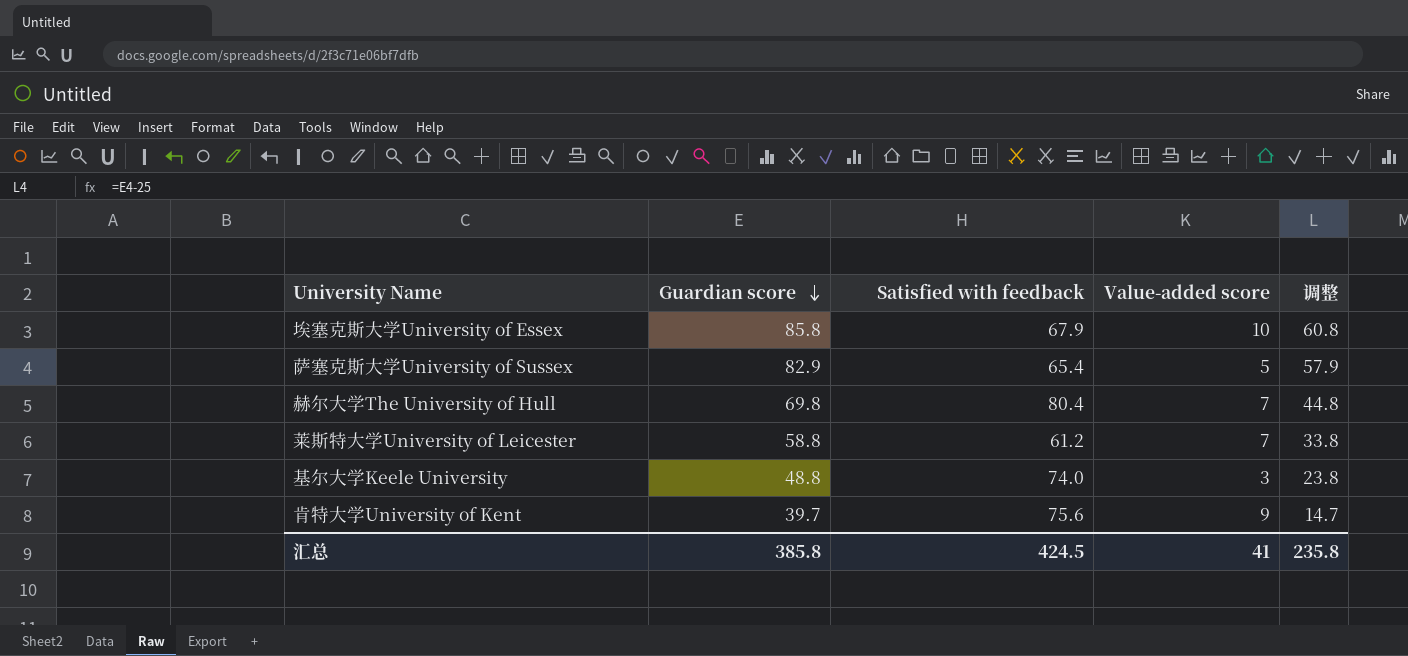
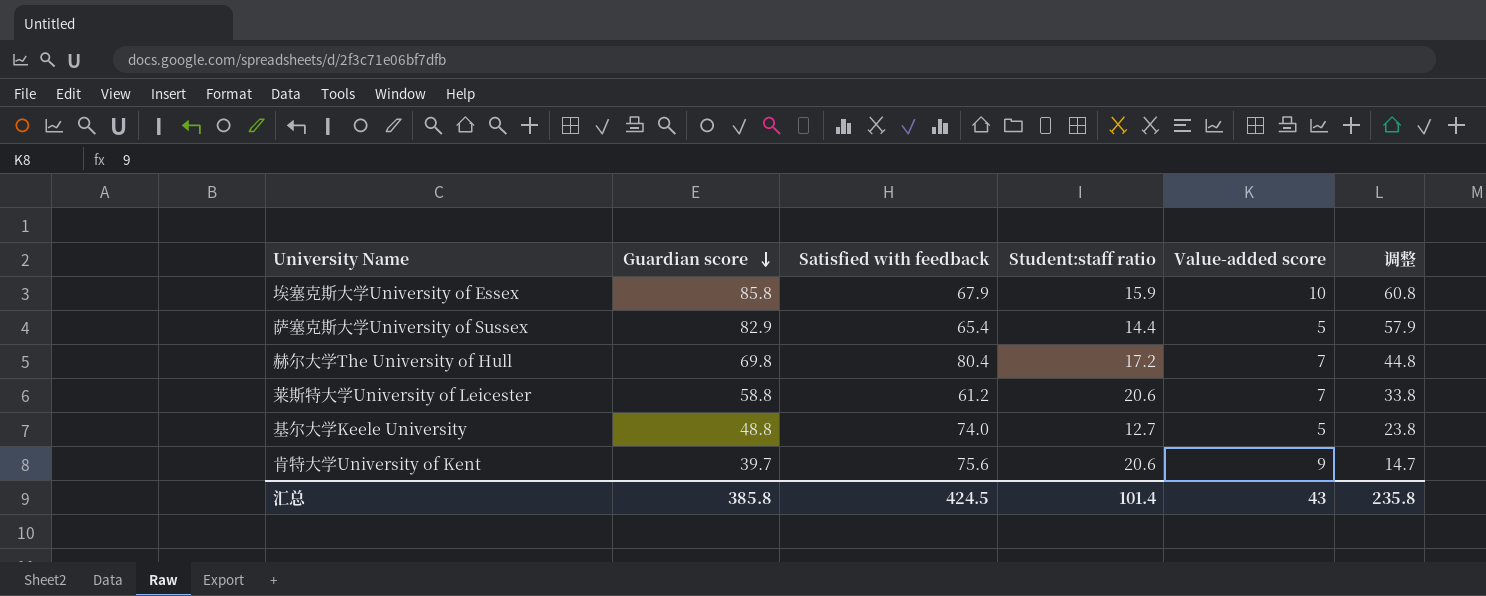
column Student:staff ratio | position: none -> 4
基尔大学Keele University | Value-added score: 3 -> 5
汇总 | Value-added score: 41 -> 43

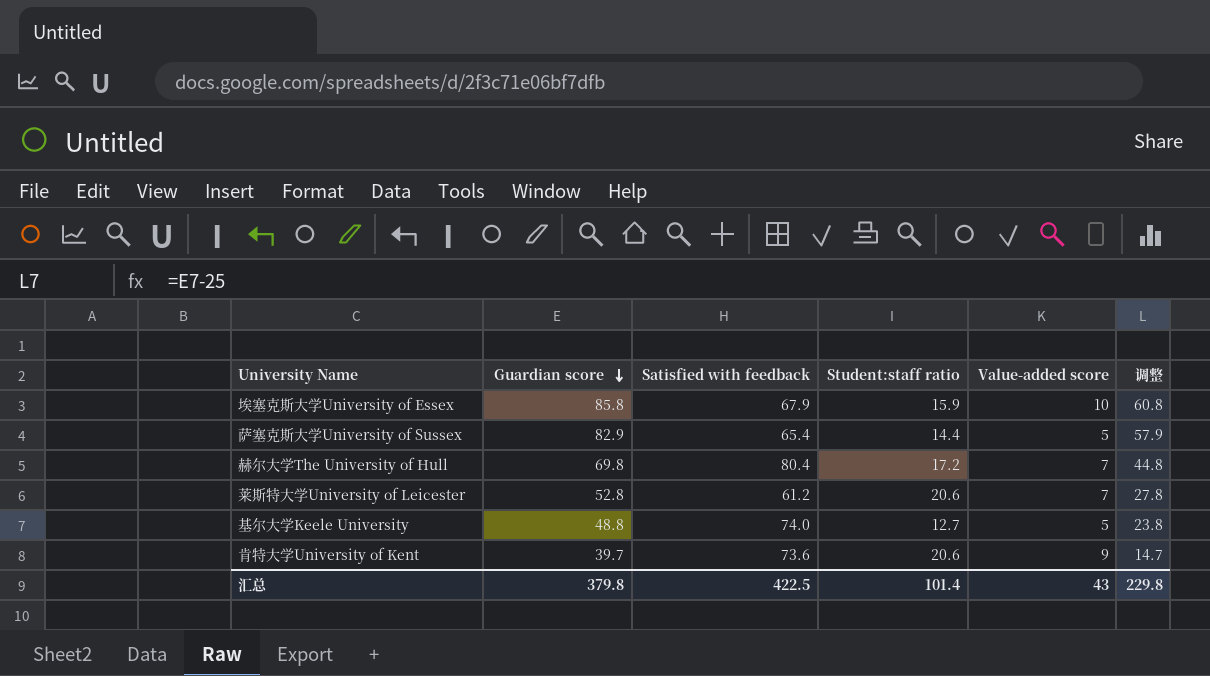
莱斯特大学University of Leicester | Guardian score: 58.8 -> 52.8
莱斯特大学University of Leicester | 调整: 33.8 -> 27.8
肯特大学University of Kent | Satisfied with feedback: 75.6 -> 73.6
汇总 | Guardian score: 385.8 -> 379.8
汇总 | Satisfied with feedback: 424.5 -> 422.5
汇总 | 调整: 235.8 -> 229.8

